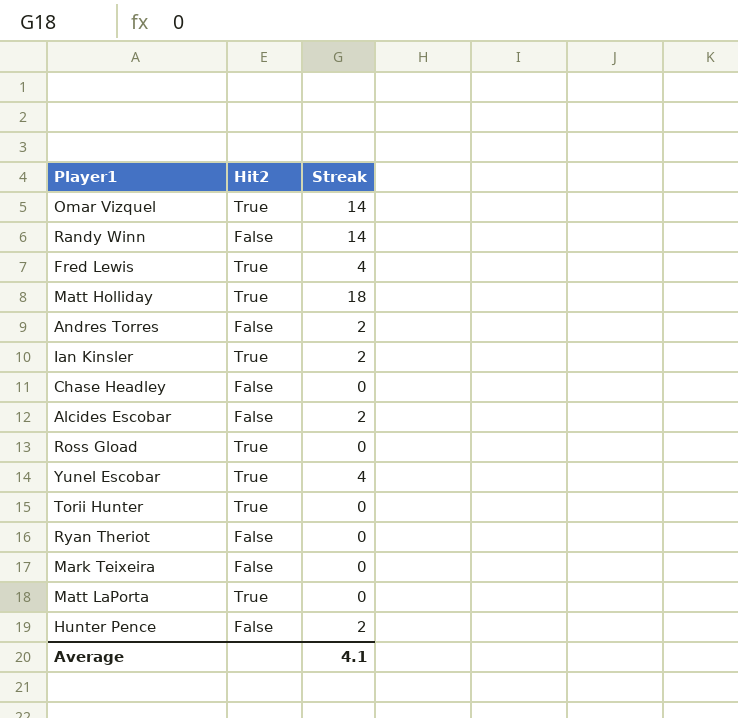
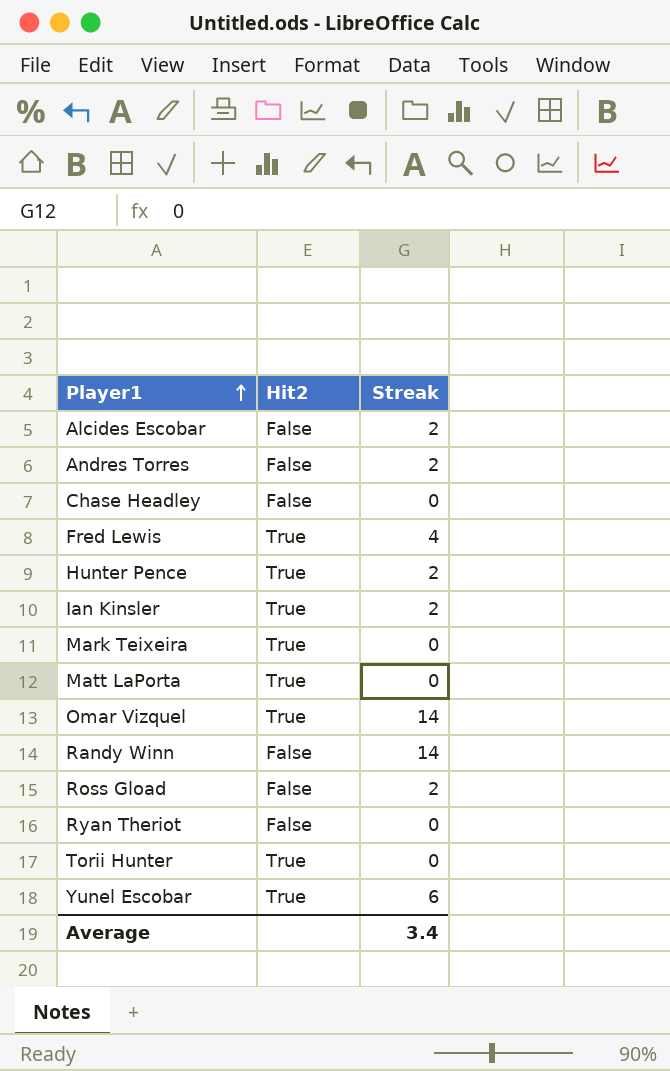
row order: none -> Player1 ascending
row Matt Holliday: True | 18 -> none
Hunter Pence | Hit2: False -> True
Mark Teixeira | Hit2: False -> True
Ross Gload | Hit2: True -> False
Ross Gload | Streak: 0 -> 2
Yunel Escobar | Streak: 4 -> 6
Average | Streak: 4.1 -> 3.4

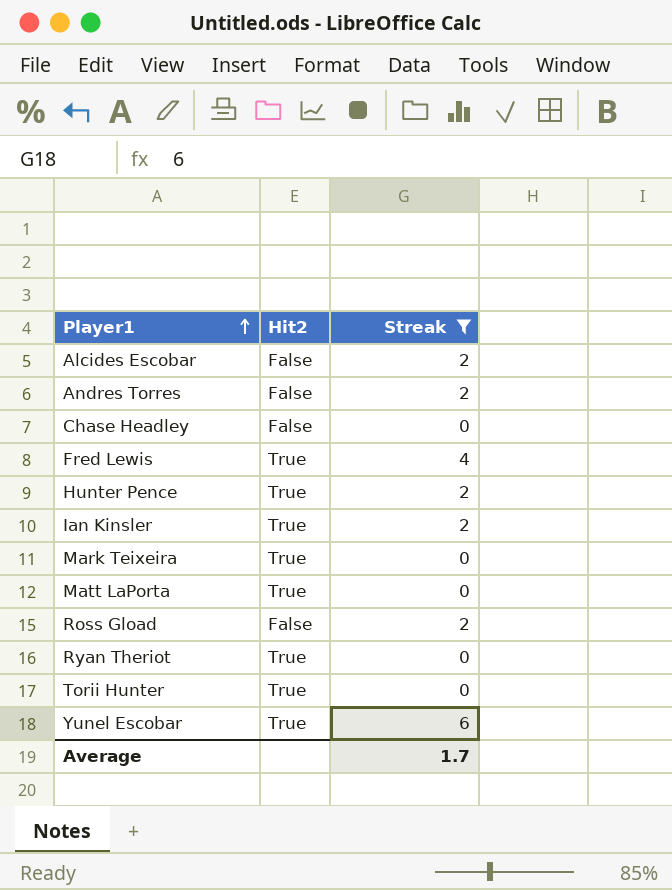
filter: none -> Streak != 14
Ryan Theriot | Hit2: False -> True
Average | Streak: 3.4 -> 1.7

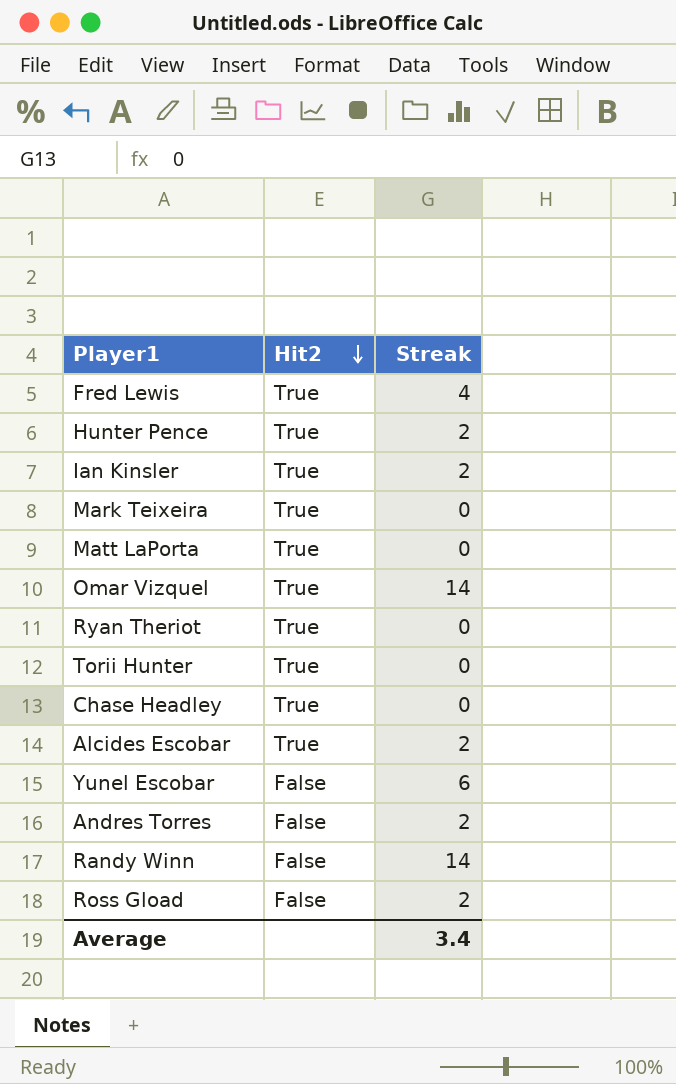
filter: Streak != 14 -> none
row order: Player1 ascending -> Hit2 descending
Chase Headley | Hit2: False -> True
Alcides Escobar | Hit2: False -> True
Yunel Escobar | Hit2: True -> False
Average | Streak: 1.7 -> 3.4

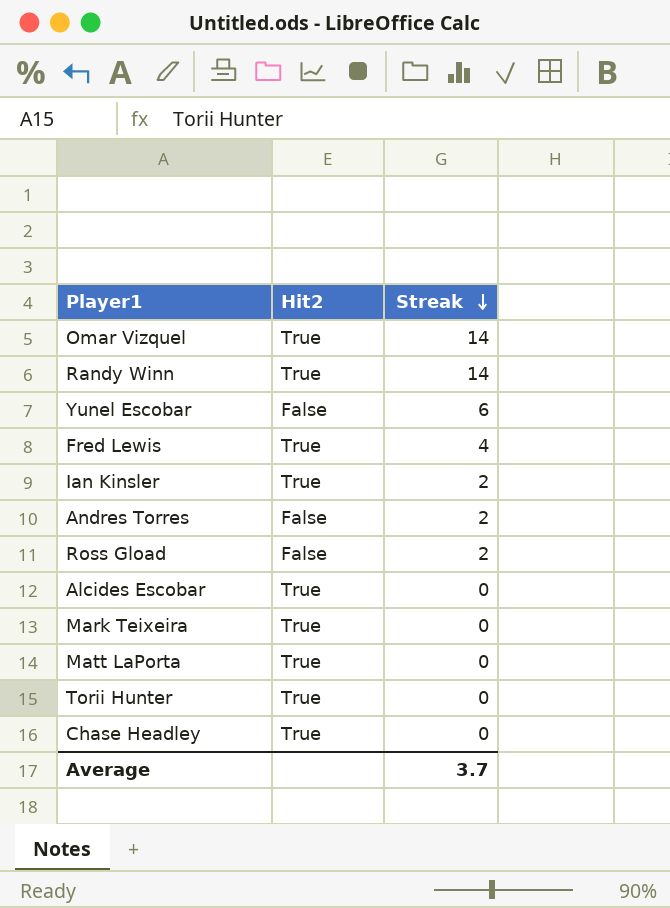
row order: Hit2 descending -> Streak descending
row Hunter Pence: True | 2 -> none
row Ryan Theriot: True | 0 -> none
Randy Winn | Hit2: False -> True
Alcides Escobar | Streak: 2 -> 0
Average | Streak: 3.4 -> 3.7

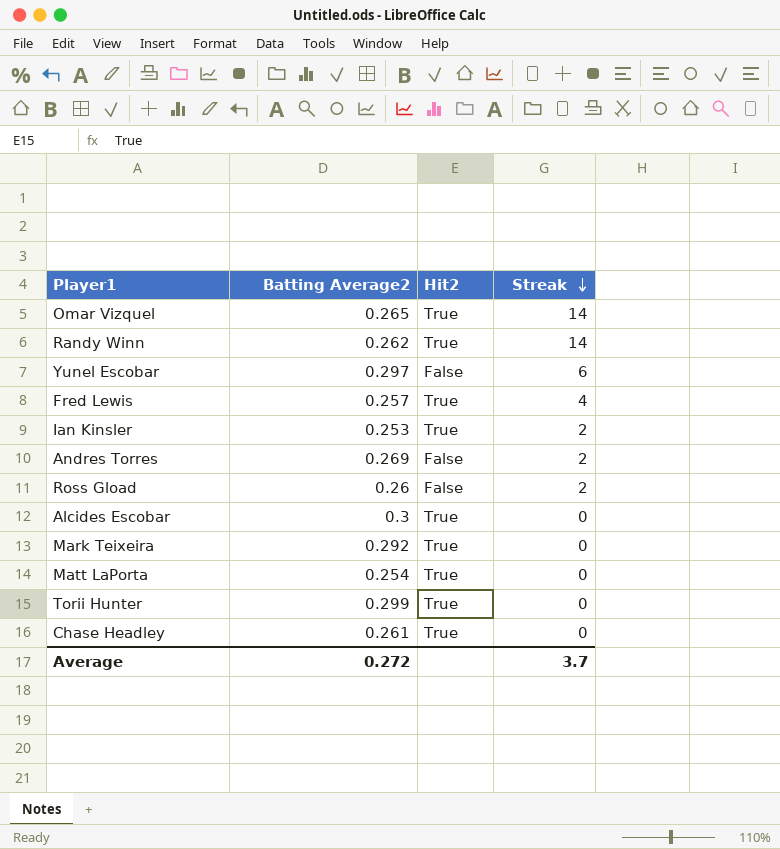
column Batting Average2 | position: none -> 2

